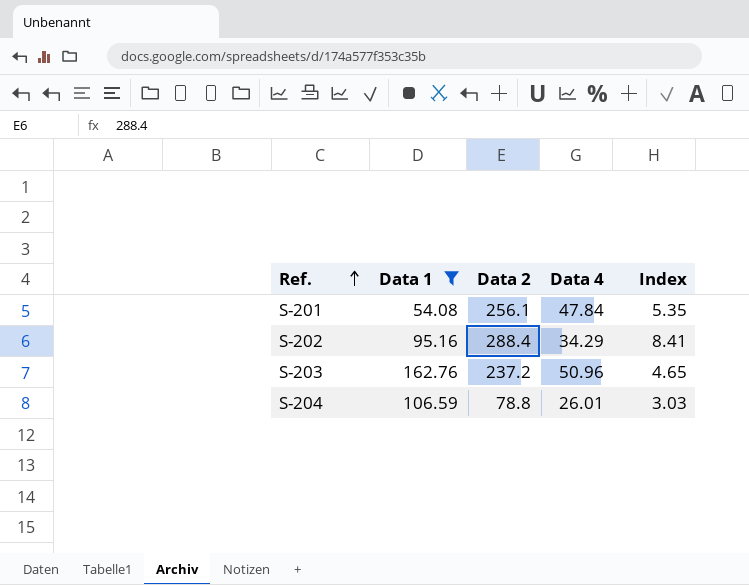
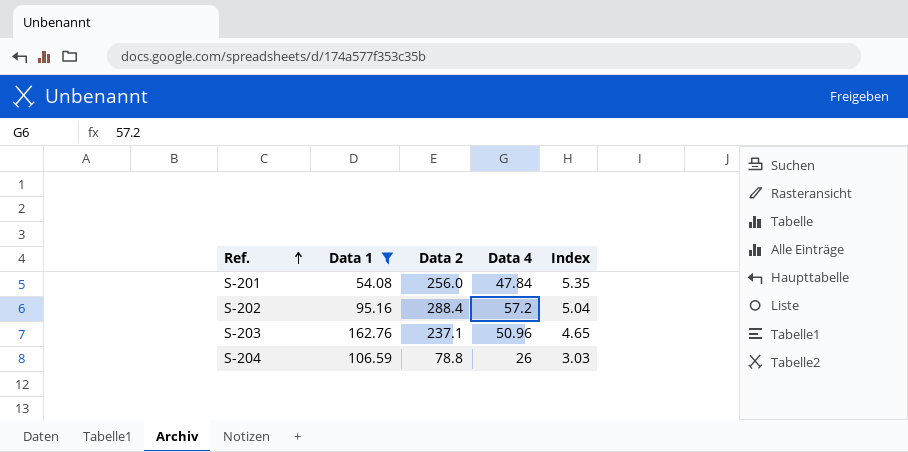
S-201 | Data 2: 256.1 -> 256.0
S-202 | Data 4: 34.29 -> 57.2
S-202 | Index: 8.41 -> 5.04
S-203 | Data 2: 237.2 -> 237.1
S-204 | Data 4: 26.01 -> 26

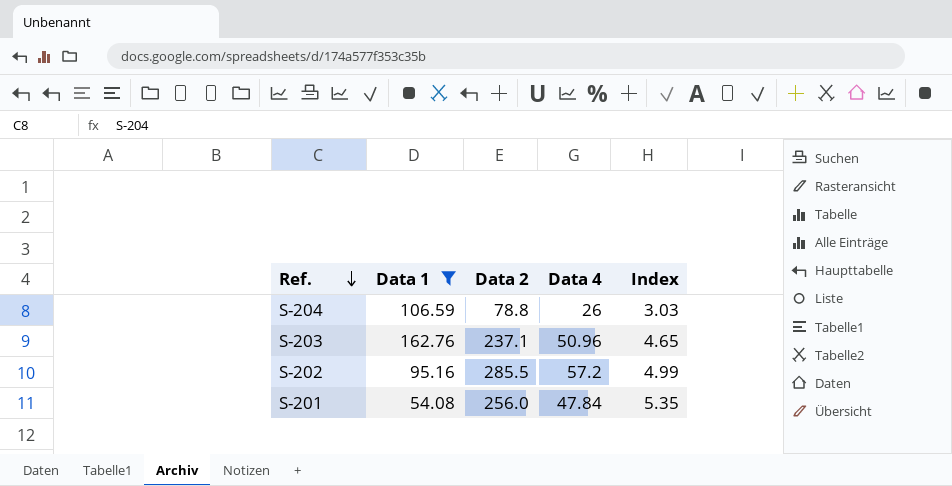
row order: Ref. ascending -> Ref. descending
S-202 | Data 2: 288.4 -> 285.5
S-202 | Index: 5.04 -> 4.99

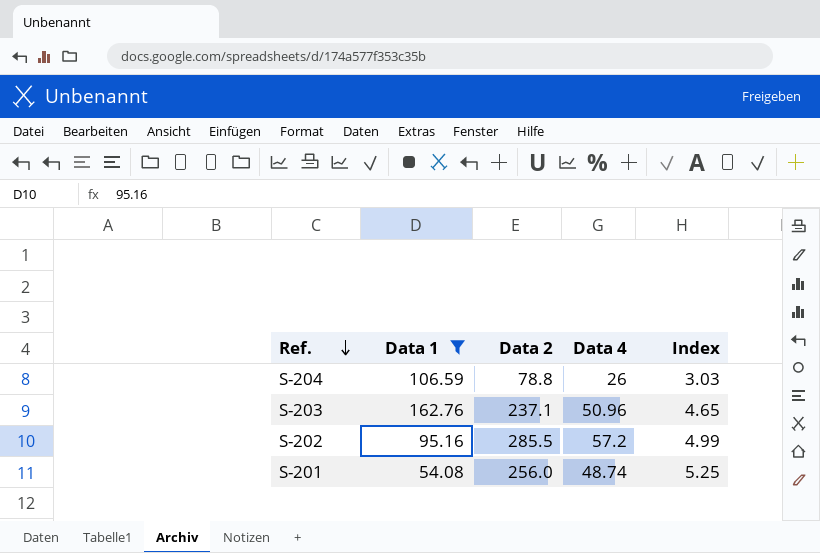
S-201 | Data 4: 47.84 -> 48.74
S-201 | Index: 5.35 -> 5.25

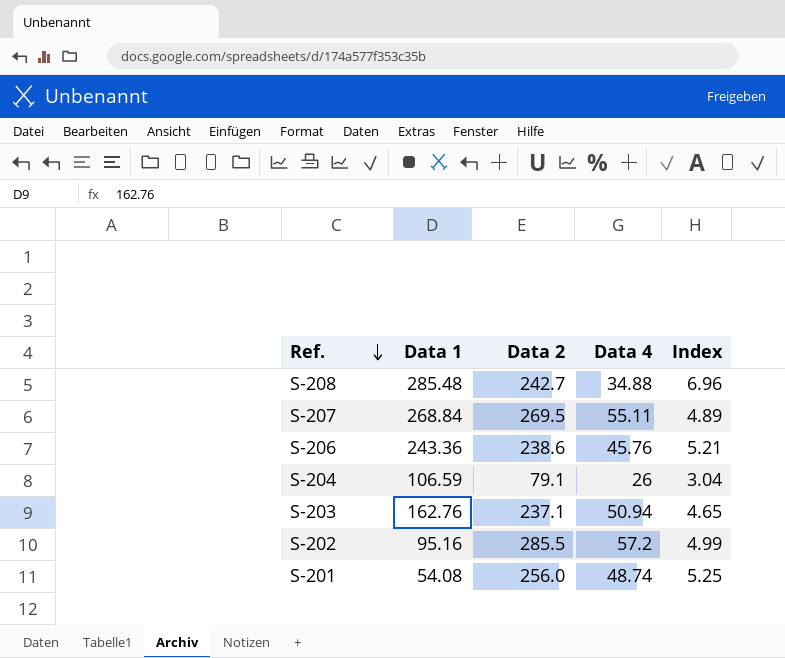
filter: Data 1 <= 162.76 -> none
S-204 | Data 2: 78.8 -> 79.1
S-204 | Index: 3.03 -> 3.04
S-203 | Data 4: 50.96 -> 50.94

